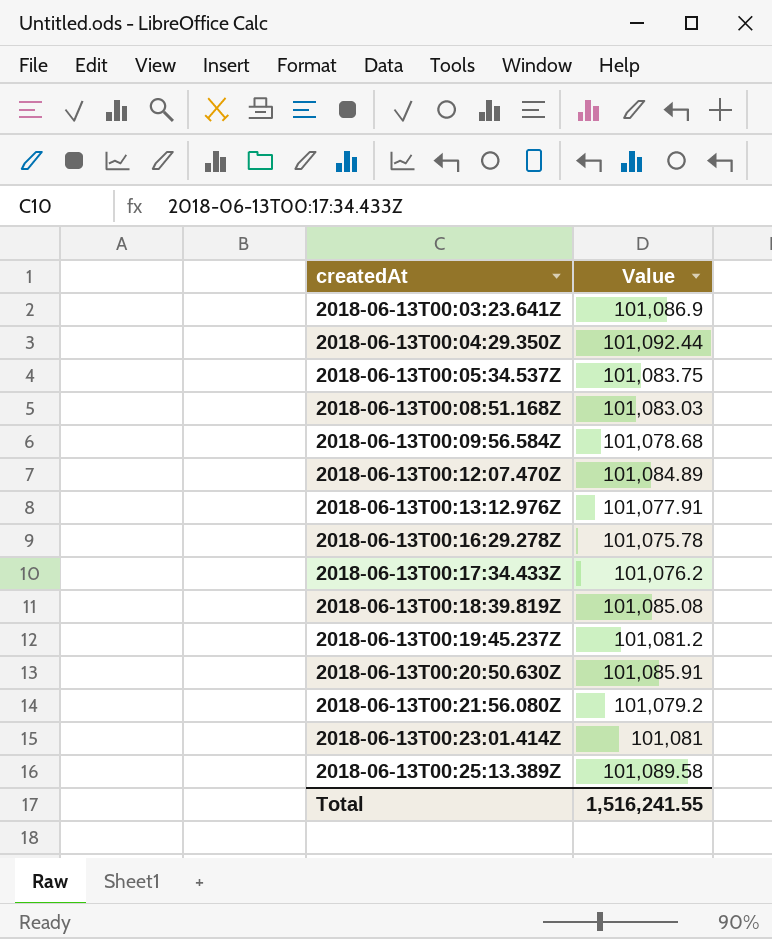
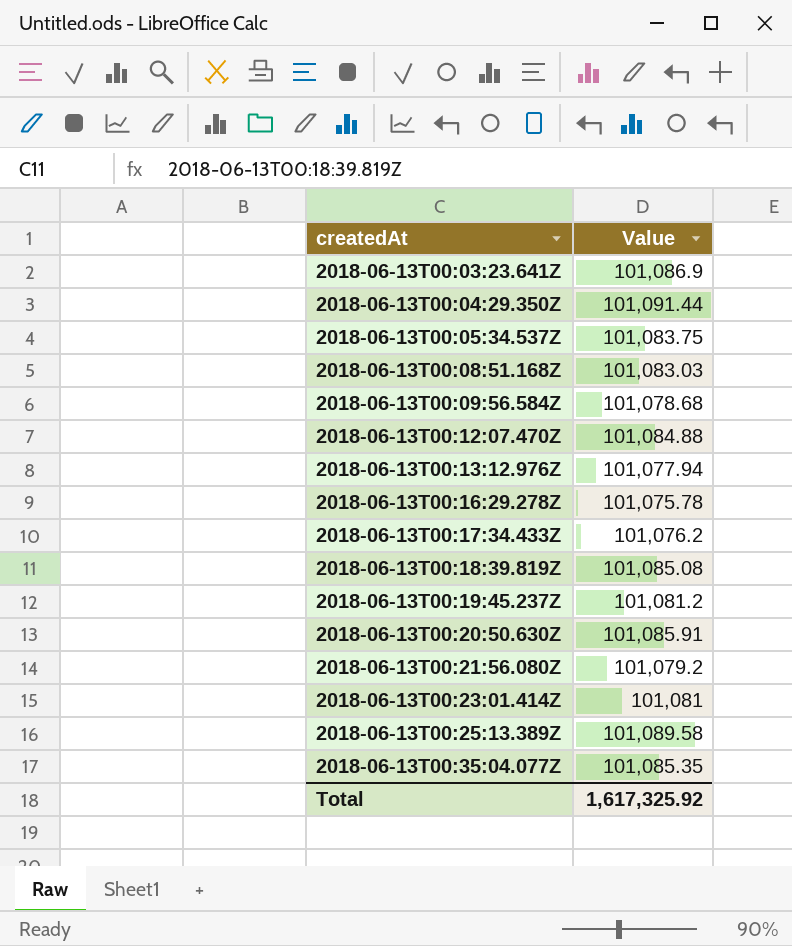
2018-06-13T00:04:29.350Z | Value: 101,092.44 -> 101,091.44
2018-06-13T00:12:07.470Z | Value: 101,084.89 -> 101,084.88
2018-06-13T00:13:12.976Z | Value: 101,077.91 -> 101,077.94
row 2018-06-13T00:35:04.077Z: none -> 101,085.35
Total | Value: 1,516,241.55 -> 1,617,325.92

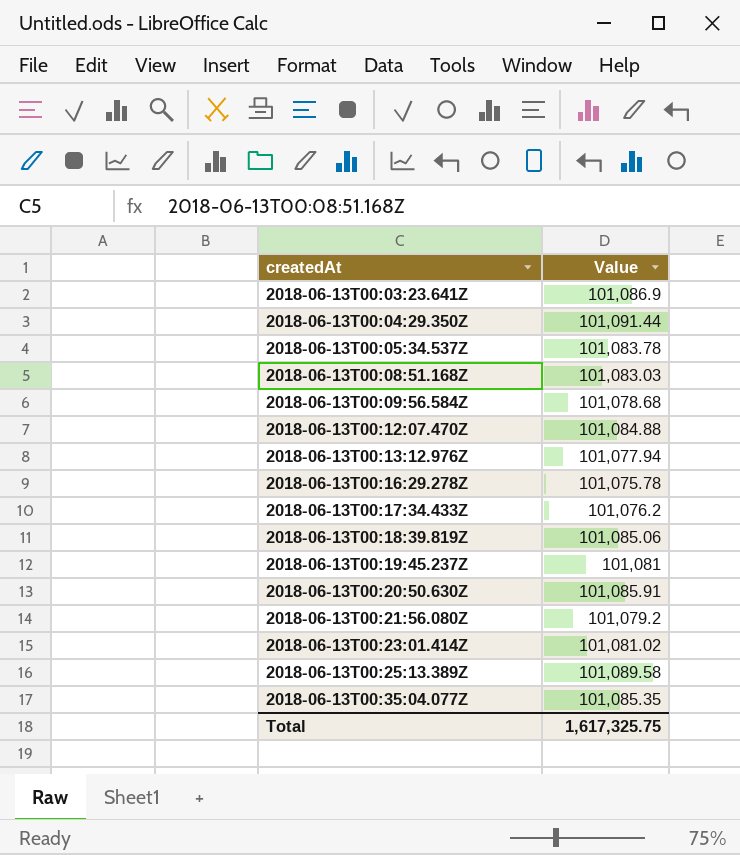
2018-06-13T00:05:34.537Z | Value: 101,083.75 -> 101,083.78
2018-06-13T00:18:39.819Z | Value: 101,085.08 -> 101,085.06
2018-06-13T00:19:45.237Z | Value: 101,081.2 -> 101,081
2018-06-13T00:23:01.414Z | Value: 101,081 -> 101,081.02
Total | Value: 1,617,325.92 -> 1,617,325.75

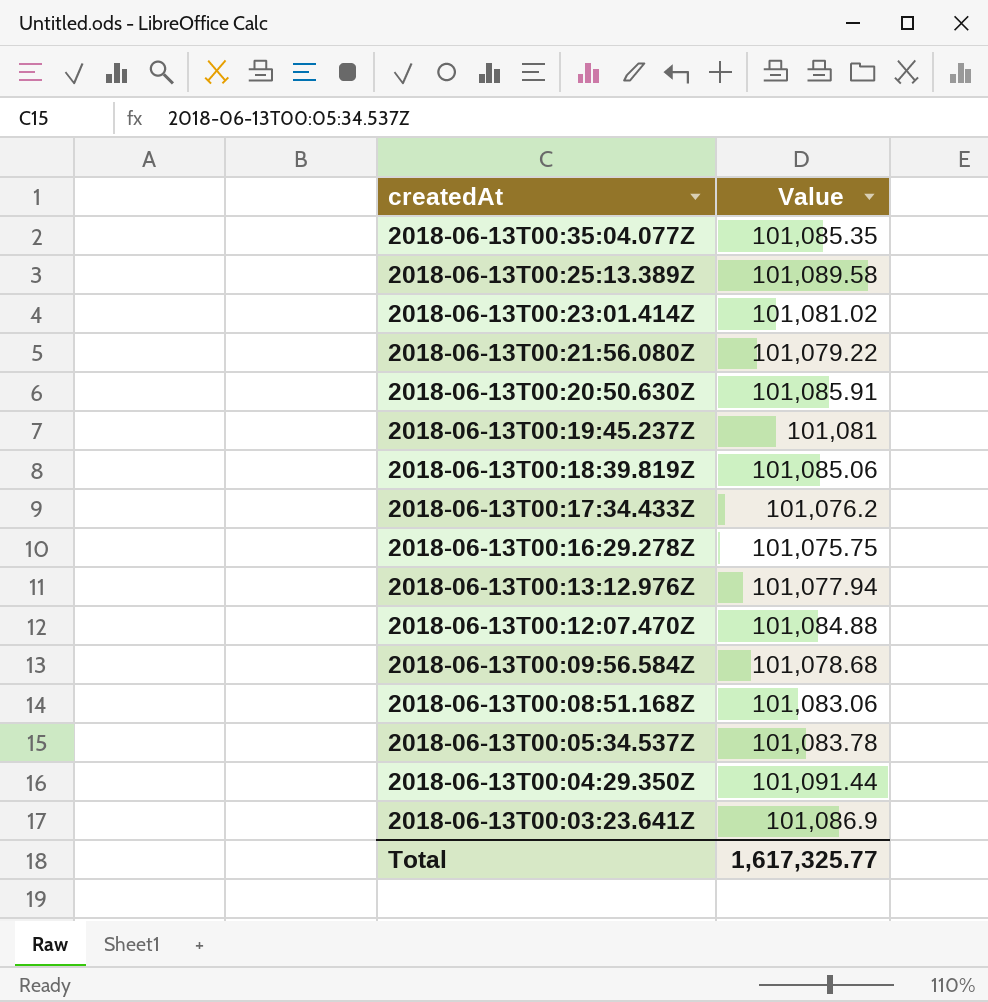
row order: createdAt ascending -> createdAt descending
2018-06-13T00:21:56.080Z | Value: 101,079.2 -> 101,079.22
2018-06-13T00:16:29.278Z | Value: 101,075.78 -> 101,075.75
2018-06-13T00:08:51.168Z | Value: 101,083.03 -> 101,083.06
Total | Value: 1,617,325.75 -> 1,617,325.77

